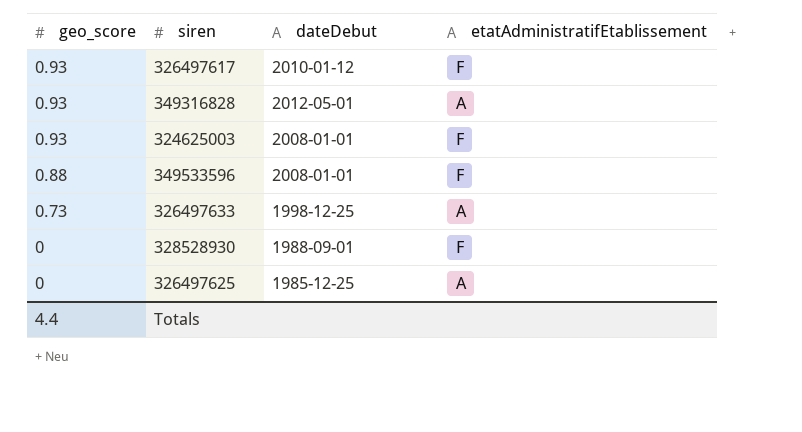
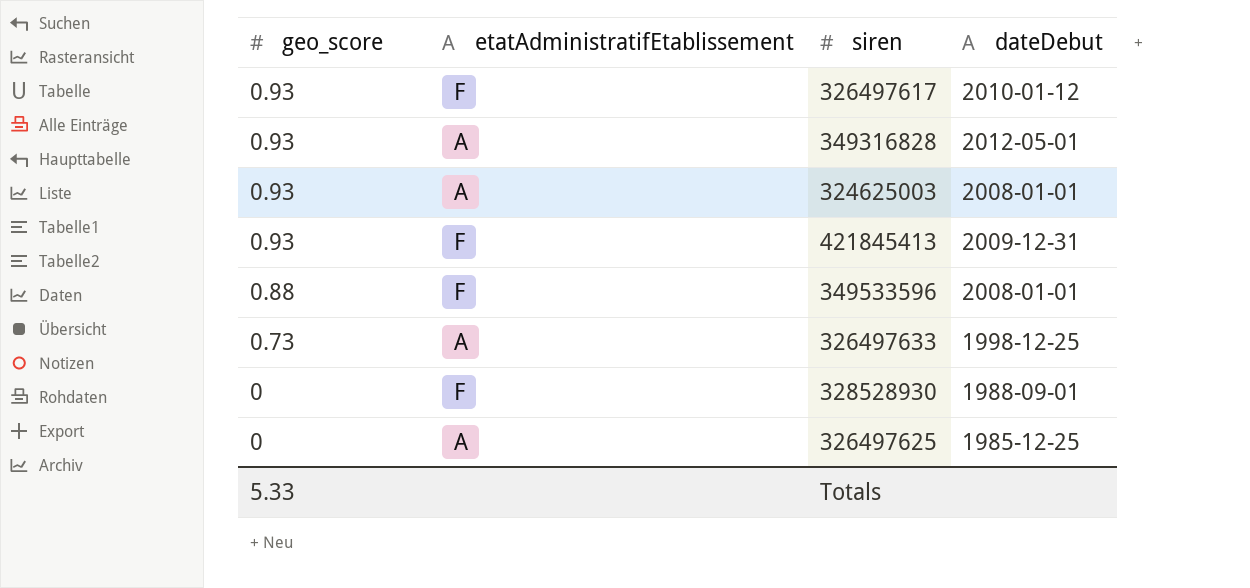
column etatAdministratifEtablissement | position: 4 -> 2
324625003 | etatAdministratifEtablissement: F -> A
row 421845413: none -> 0.93 | F | 2009-12-31
Totals | geo_score: 4.4 -> 5.33

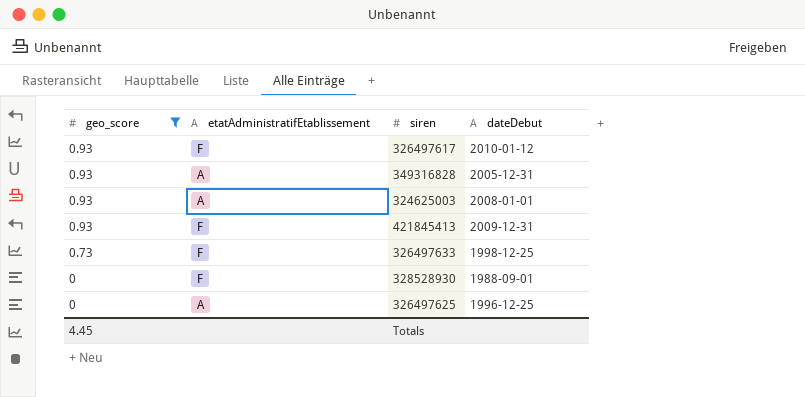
filter: none -> geo_score != 0.88
349316828 | dateDebut: 2012-05-01 -> 2005-12-31
326497633 | etatAdministratifEtablissement: A -> F
326497625 | dateDebut: 1985-12-25 -> 1996-12-25
Totals | geo_score: 5.33 -> 4.45

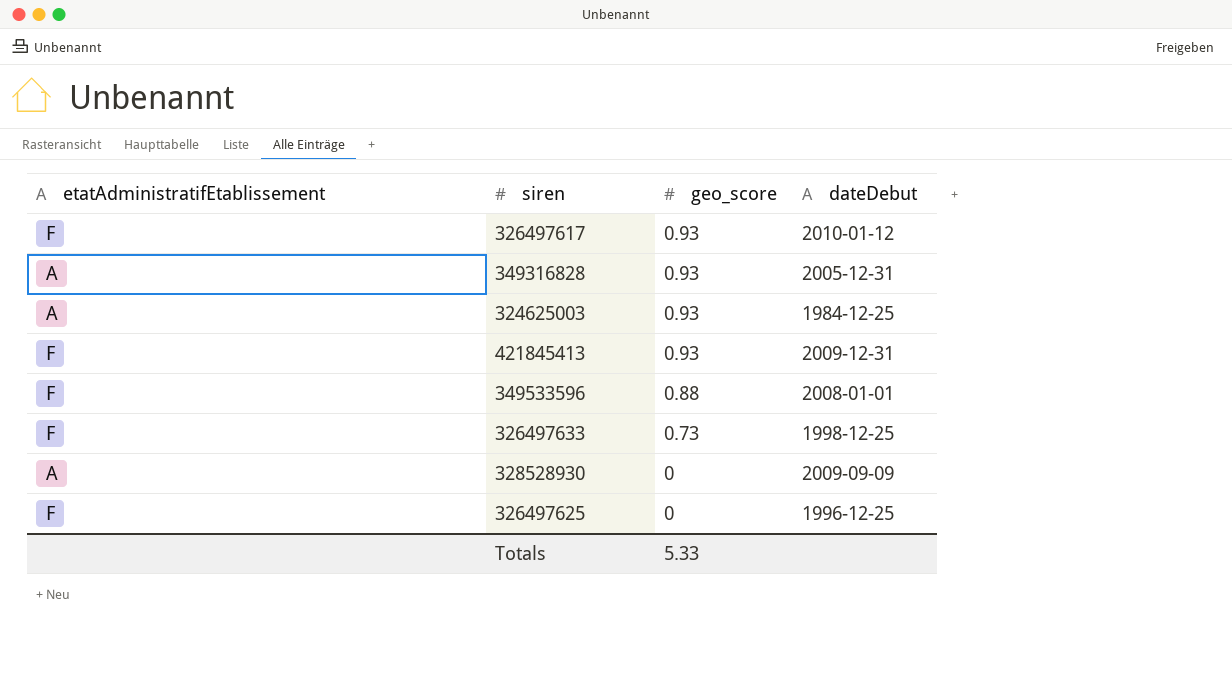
filter: geo_score != 0.88 -> none
column geo_score | position: 1 -> 3
324625003 | dateDebut: 2008-01-01 -> 1984-12-25
328528930 | etatAdministratifEtablissement: F -> A
328528930 | dateDebut: 1988-09-01 -> 2009-09-09
326497625 | etatAdministratifEtablissement: A -> F
Totals | geo_score: 4.45 -> 5.33

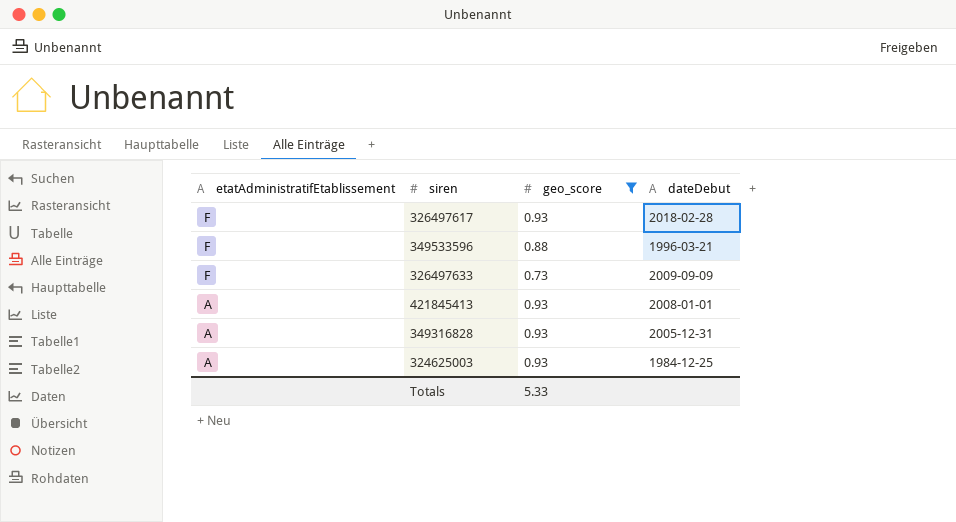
filter: none -> geo_score != 0
row order: geo_score descending -> etatAdministratifEtablissement descending
326497617 | dateDebut: 2010-01-12 -> 2018-02-28
349533596 | dateDebut: 2008-01-01 -> 1996-03-21
326497633 | dateDebut: 1998-12-25 -> 2009-09-09
421845413 | etatAdministratifEtablissement: F -> A
421845413 | dateDebut: 2009-12-31 -> 2008-01-01

